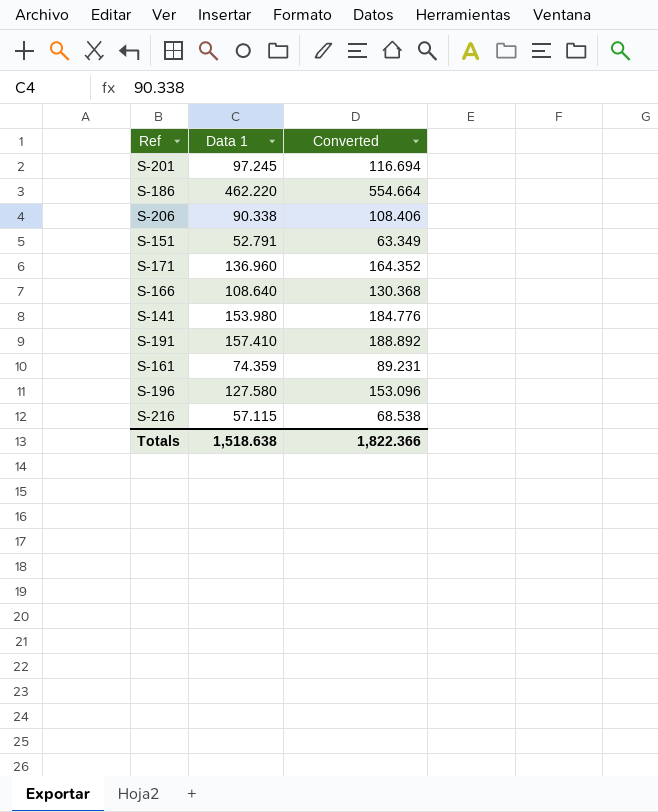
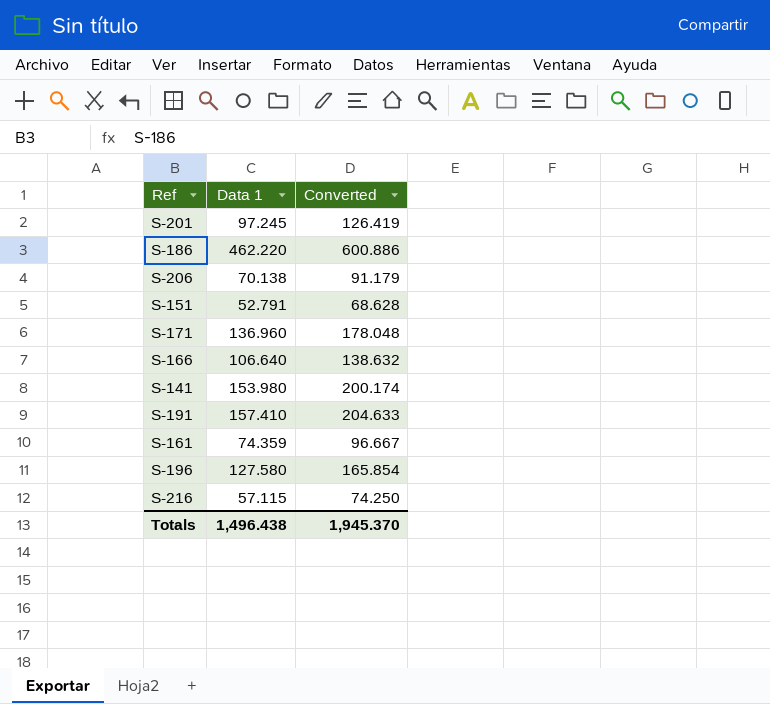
column Converted | formula: [Data 1] * 1.2 -> [Data 1] * 1.3
S-206 | Data 1: 90.338 -> 70.138
S-166 | Data 1: 108.640 -> 106.640
Totals | Data 1: 1,518.638 -> 1,496.438
Totals | Converted: 1,822.366 -> 1,945.370

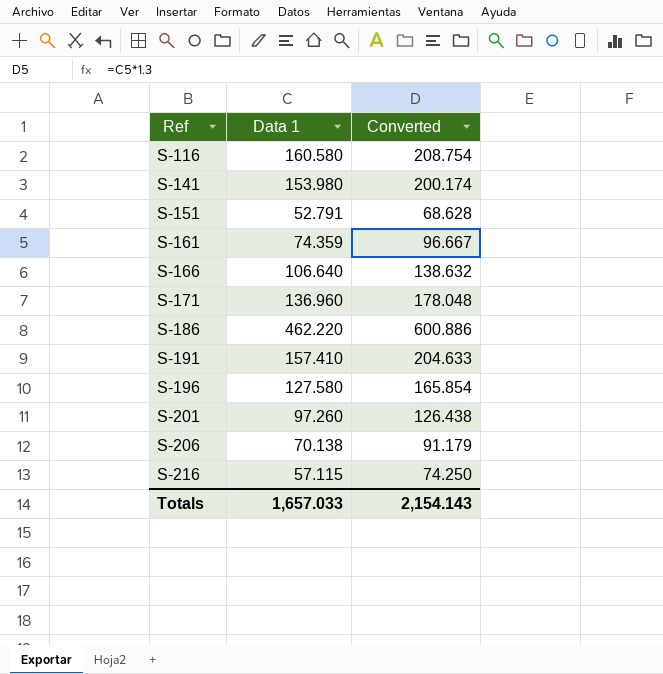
row order: none -> Ref ascending
row S-116: none -> 160.580 | 208.754
S-201 | Data 1: 97.245 -> 97.260
S-201 | Converted: 126.419 -> 126.438
Totals | Data 1: 1,496.438 -> 1,657.033
Totals | Converted: 1,945.370 -> 2,154.143

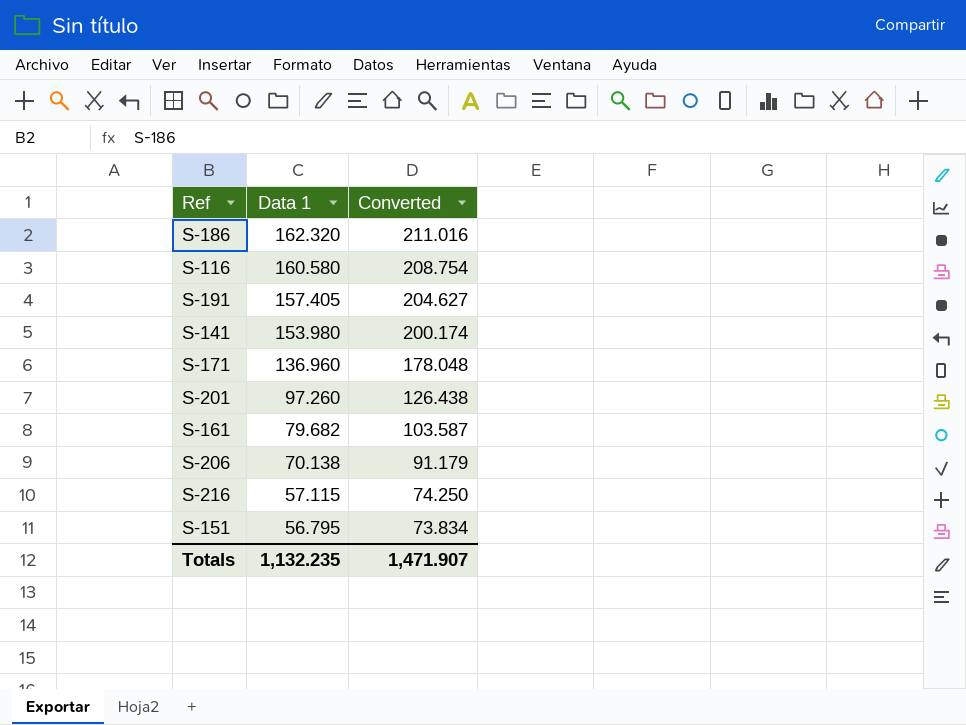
row order: Ref ascending -> Data 1 descending
row S-166: 106.640 | 138.632 -> none
row S-196: 127.580 | 165.854 -> none
S-186 | Data 1: 462.220 -> 162.320
S-186 | Converted: 600.886 -> 211.016
S-191 | Data 1: 157.410 -> 157.405
S-191 | Converted: 204.633 -> 204.627
S-161 | Data 1: 74.359 -> 79.682
S-161 | Converted: 96.667 -> 103.587
S-151 | Data 1: 52.791 -> 56.795
S-151 | Converted: 68.628 -> 73.834
Totals | Data 1: 1,657.033 -> 1,132.235
Totals | Converted: 2,154.143 -> 1,471.907

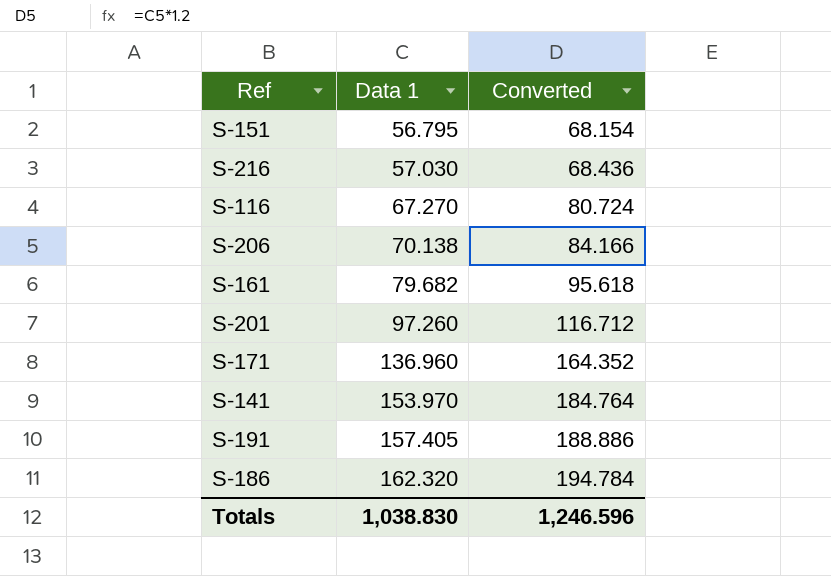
row order: Data 1 descending -> Data 1 ascending
column Converted | formula: [Data 1] * 1.3 -> [Data 1] * 1.2
S-216 | Data 1: 57.115 -> 57.030
S-116 | Data 1: 160.580 -> 67.270
S-141 | Data 1: 153.980 -> 153.970
Totals | Data 1: 1,132.235 -> 1,038.830
Totals | Converted: 1,471.907 -> 1,246.596

